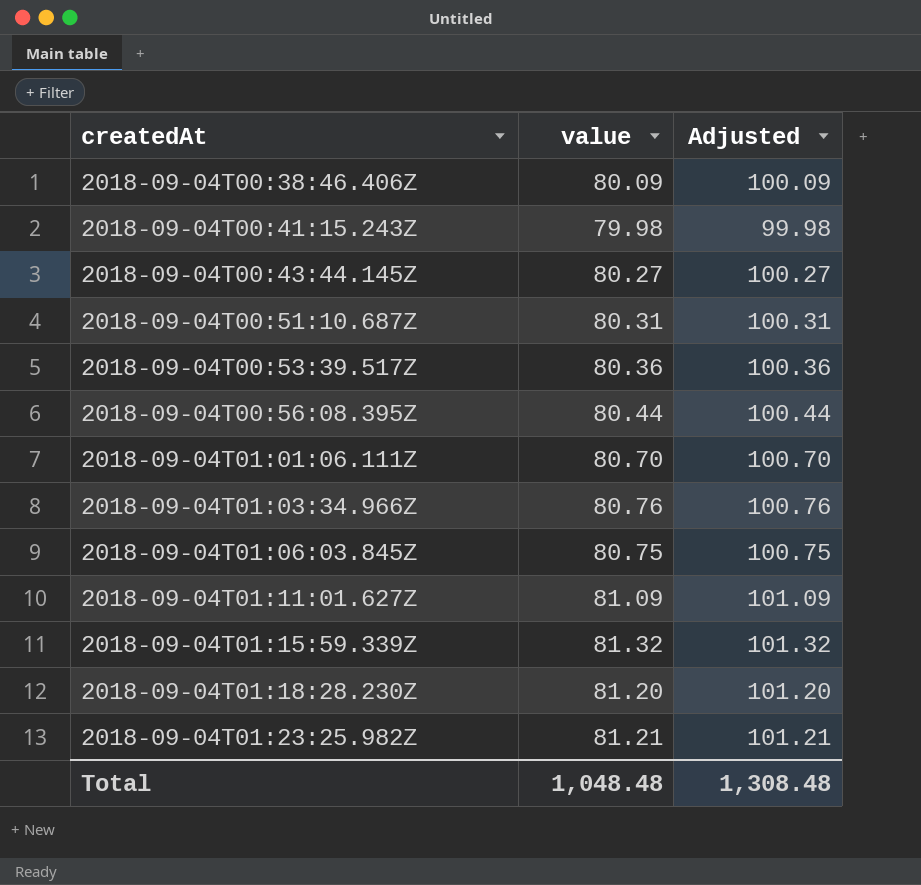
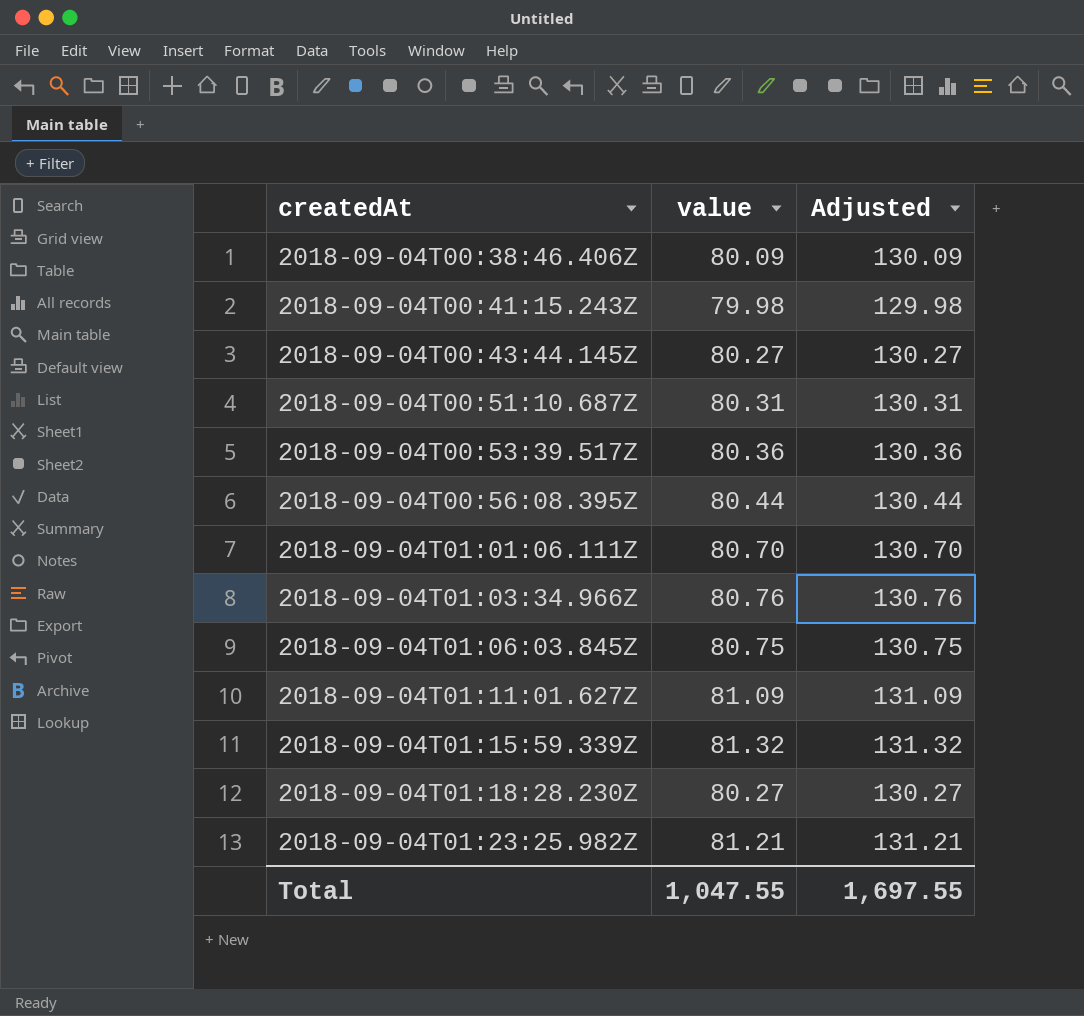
column Adjusted | formula: [value] + 20 -> [value] + 50
2018-09-04T01:18:28.230Z | value: 81.20 -> 80.27
Total | value: 1,048.48 -> 1,047.55
Total | Adjusted: 1,308.48 -> 1,697.55

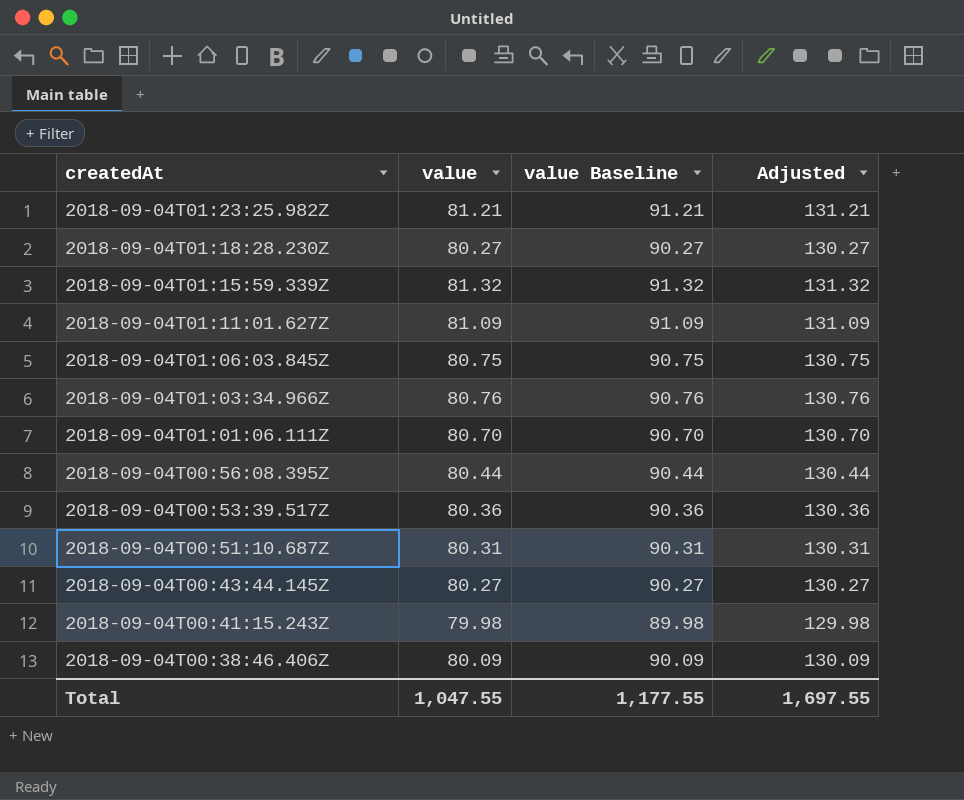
row order: createdAt ascending -> createdAt descending
column value Baseline | formula: none -> [value] + 10

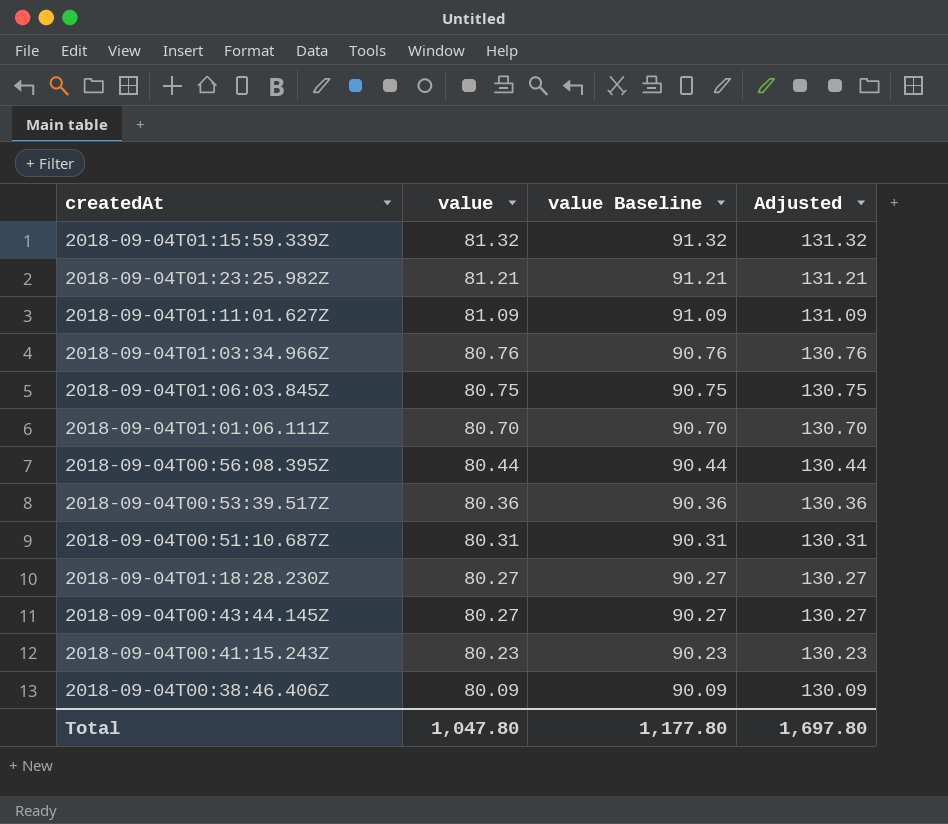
row order: createdAt descending -> value descending
2018-09-04T00:41:15.243Z | value: 79.98 -> 80.23
2018-09-04T00:41:15.243Z | value Baseline: 89.98 -> 90.23
2018-09-04T00:41:15.243Z | Adjusted: 129.98 -> 130.23
Total | value: 1,047.55 -> 1,047.80
Total | value Baseline: 1,177.55 -> 1,177.80
Total | Adjusted: 1,697.55 -> 1,697.80

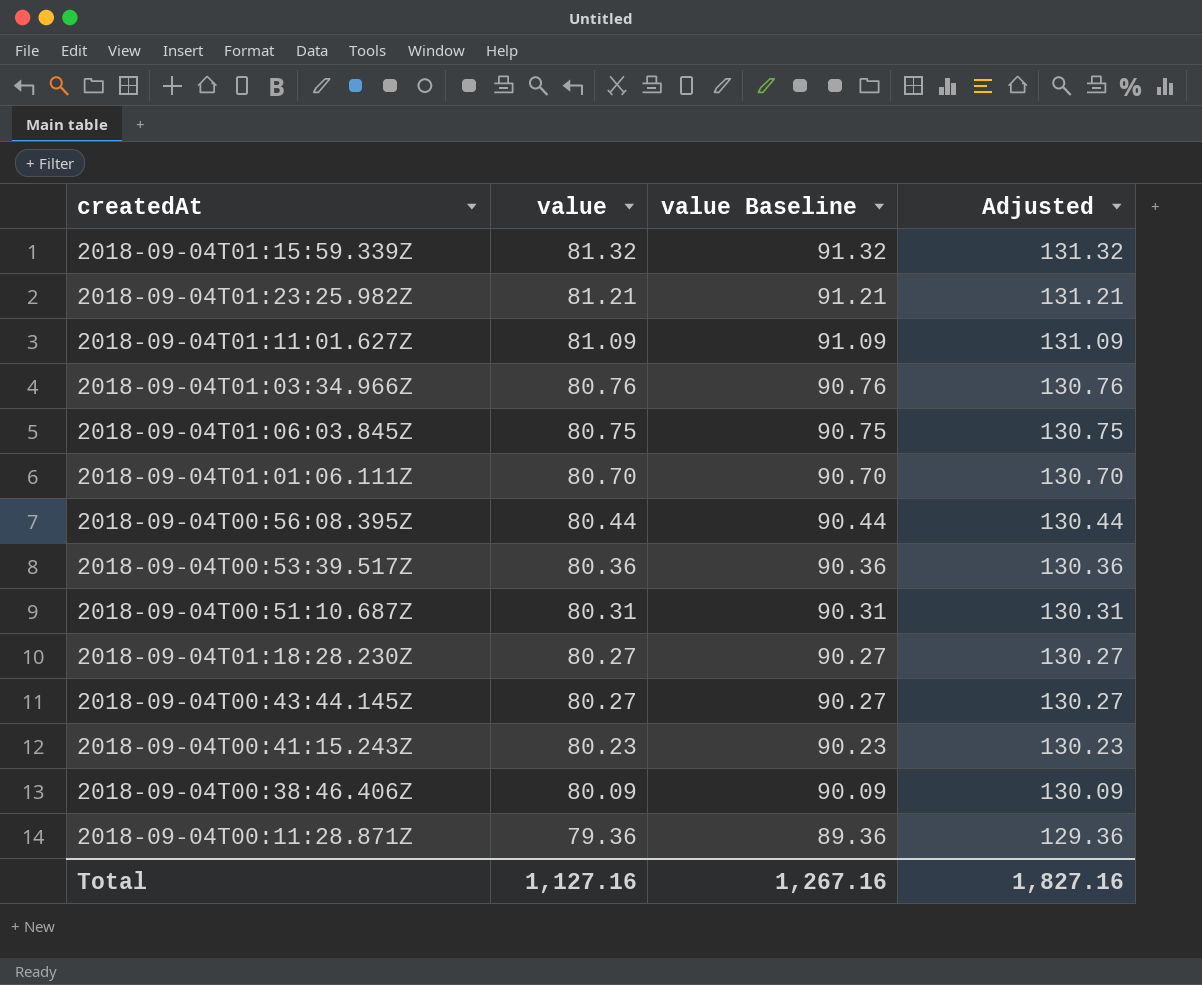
row 2018-09-04T00:11:28.871Z: none -> 79.36 | 89.36 | 129.36
Total | value: 1,047.80 -> 1,127.16
Total | value Baseline: 1,177.80 -> 1,267.16
Total | Adjusted: 1,697.80 -> 1,827.16

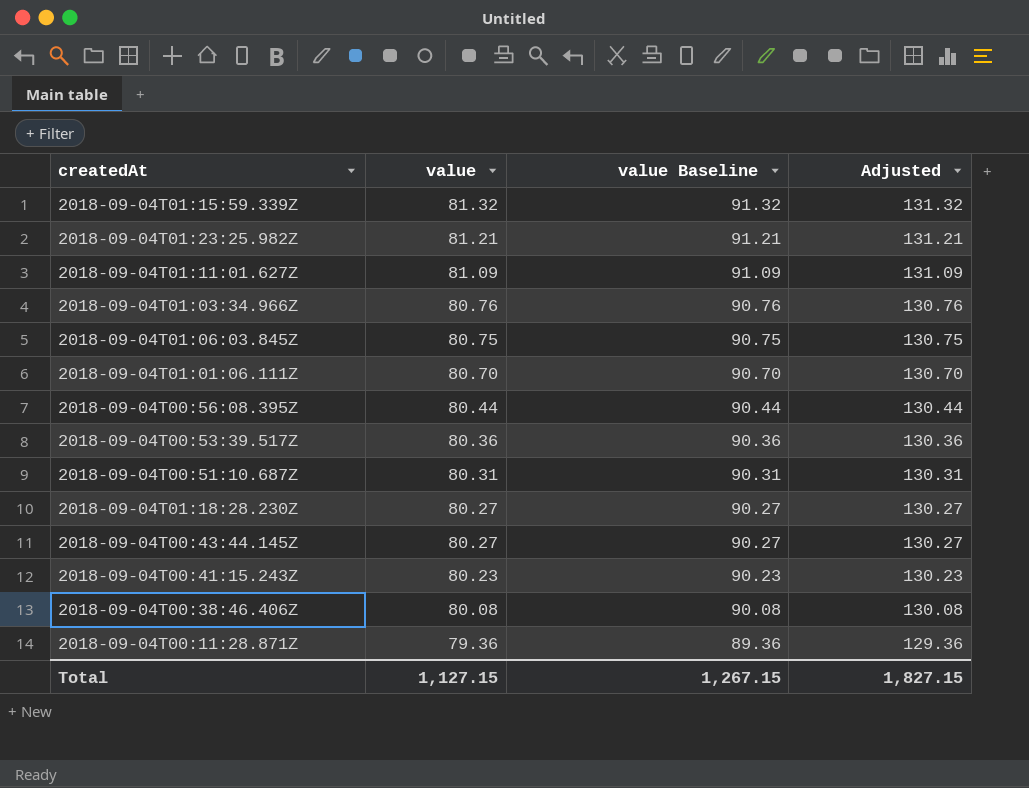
2018-09-04T00:38:46.406Z | value: 80.09 -> 80.08
2018-09-04T00:38:46.406Z | value Baseline: 90.09 -> 90.08
2018-09-04T00:38:46.406Z | Adjusted: 130.09 -> 130.08
Total | value: 1,127.16 -> 1,127.15
Total | value Baseline: 1,267.16 -> 1,267.15
Total | Adjusted: 1,827.16 -> 1,827.15

